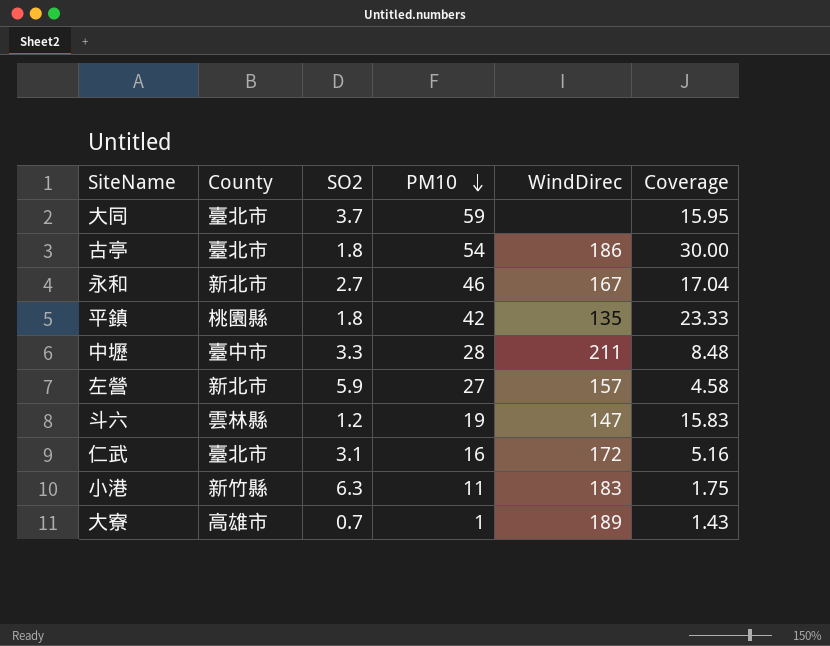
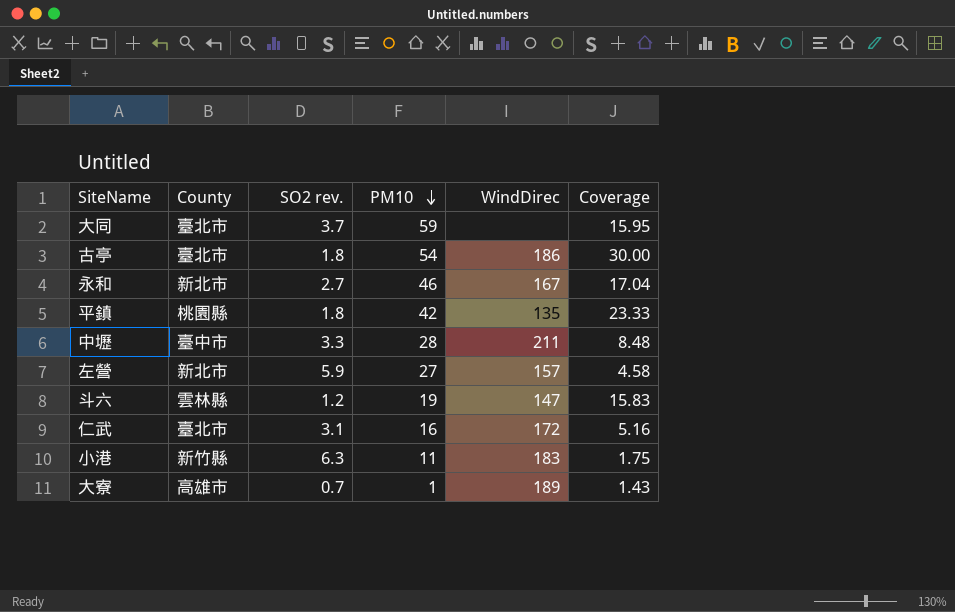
column name: SO2 -> SO2 rev.

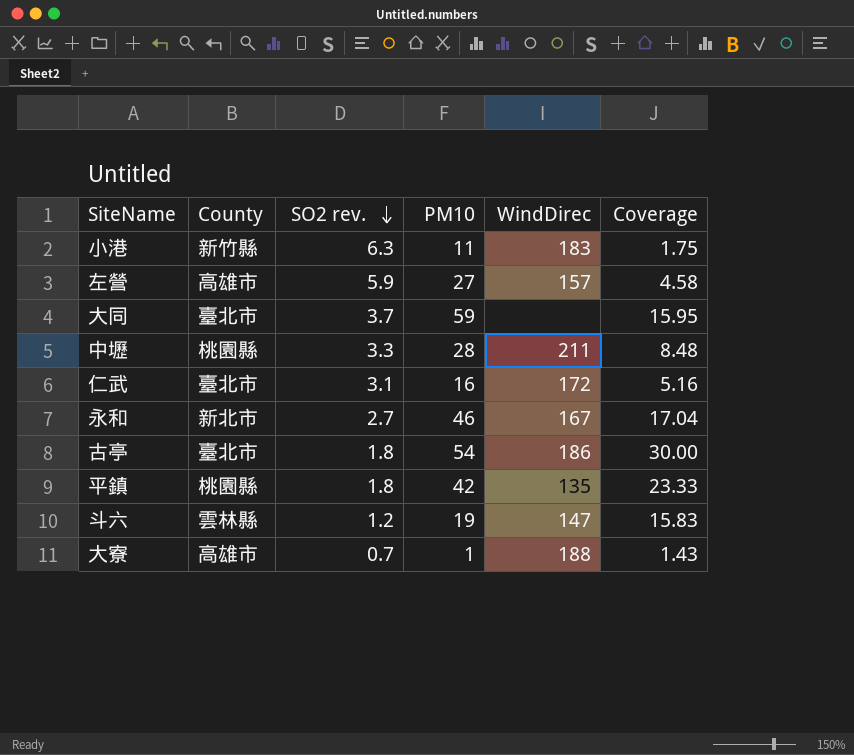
row order: PM10 descending -> SO2 rev. descending
左營 | County: 新北市 -> 高雄市
中壢 | County: 臺中市 -> 桃園縣
大寮 | WindDirec: 189 -> 188

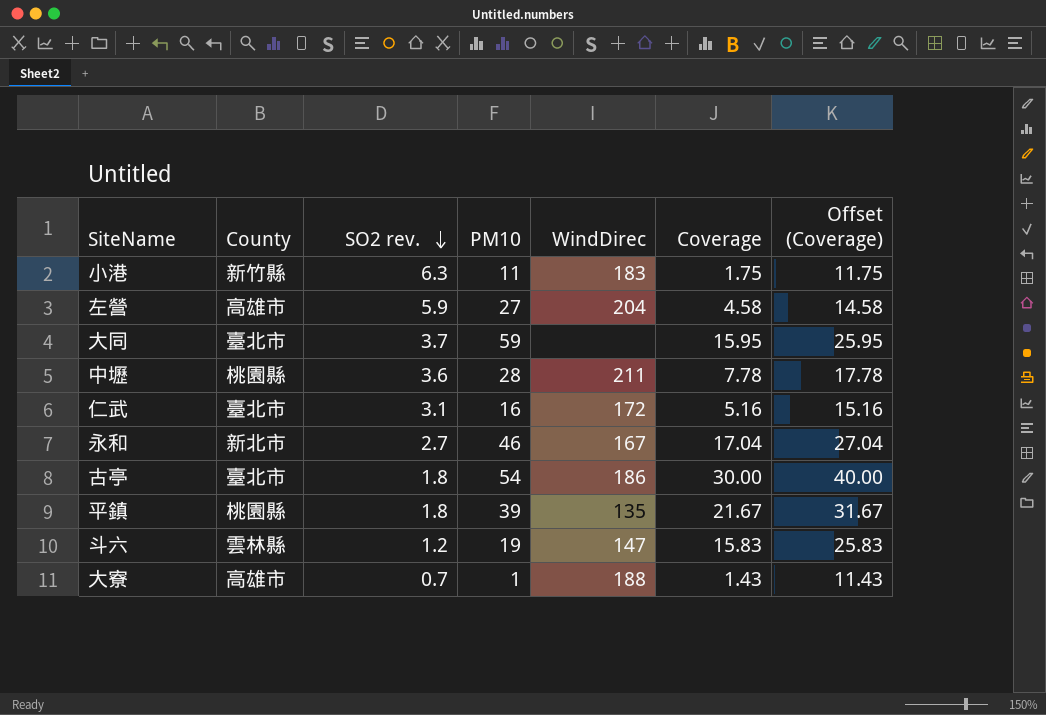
column Offset (Coverage) | formula: none -> [Coverage] + 10
左營 | WindDirec: 157 -> 204
中壢 | SO2 rev.: 3.3 -> 3.6
中壢 | Coverage: 8.48 -> 7.78
平鎮 | PM10: 42 -> 39
平鎮 | Coverage: 23.33 -> 21.67

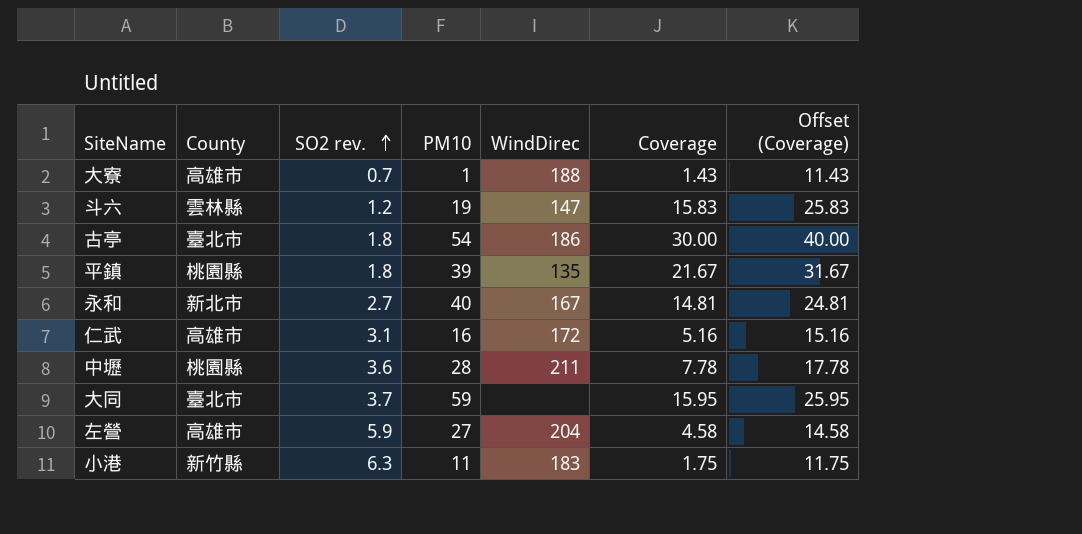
row order: SO2 rev. descending -> SO2 rev. ascending
永和 | PM10: 46 -> 40
永和 | Coverage: 17.04 -> 14.81
永和 | Offset (Coverage): 27.04 -> 24.81
仁武 | County: 臺北市 -> 高雄市

